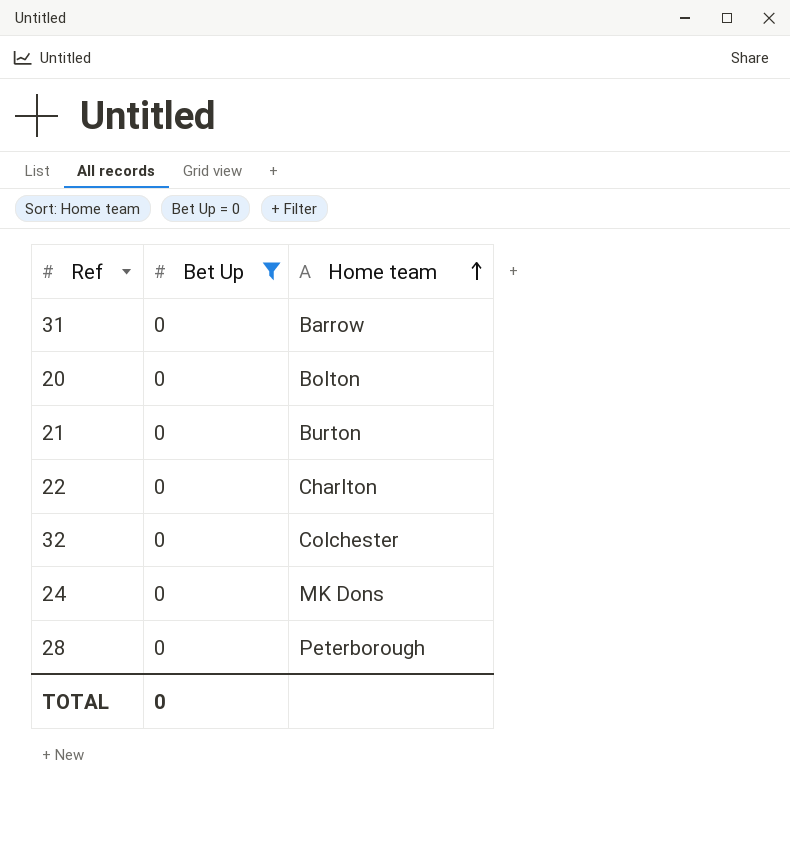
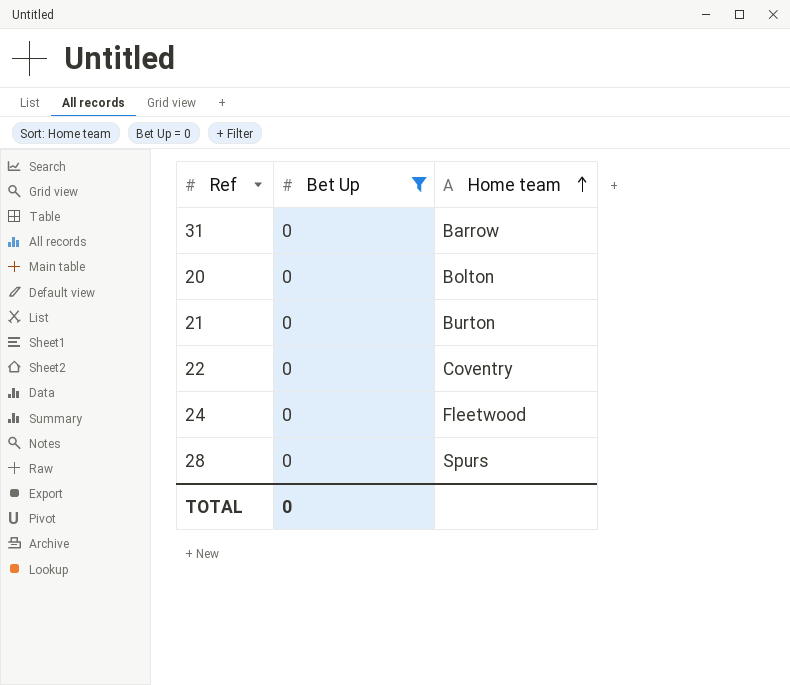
row 32: 0 | Colchester -> none
22 | Home team: Charlton -> Coventry
24 | Home team: MK Dons -> Fleetwood
28 | Home team: Peterborough -> Spurs

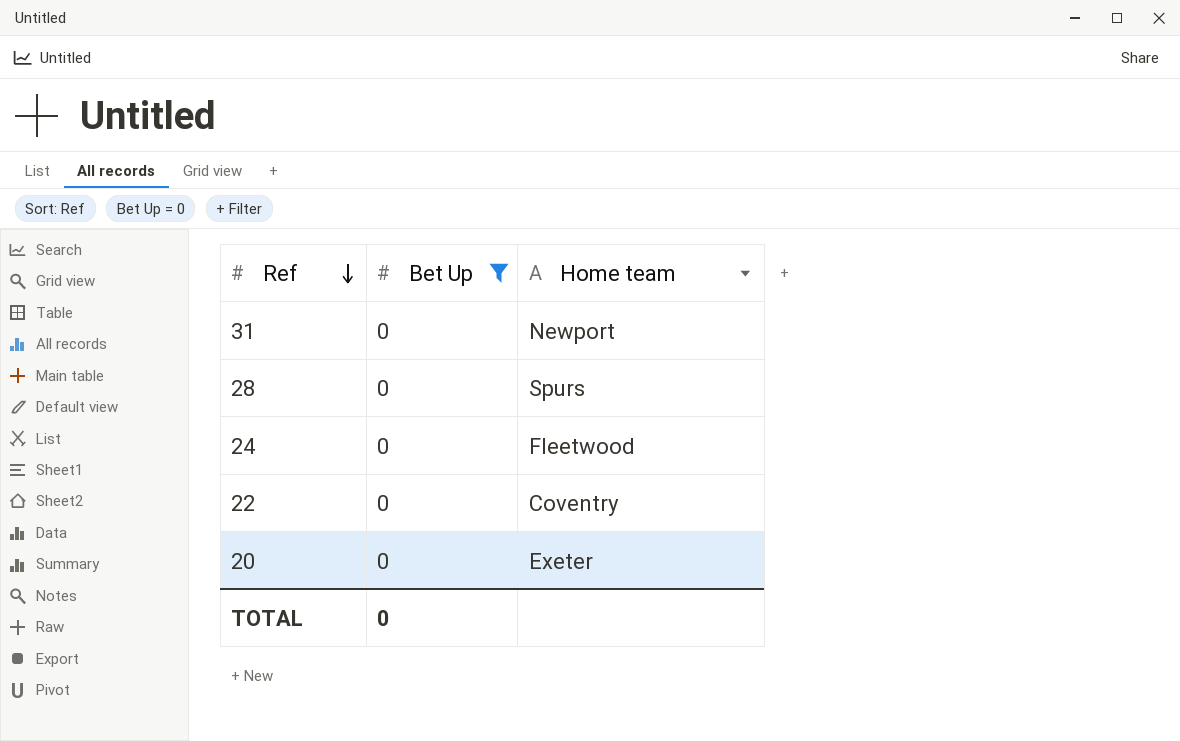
row order: Home team ascending -> Ref descending
row 21: 0 | Burton -> none
31 | Home team: Barrow -> Newport
20 | Home team: Bolton -> Exeter

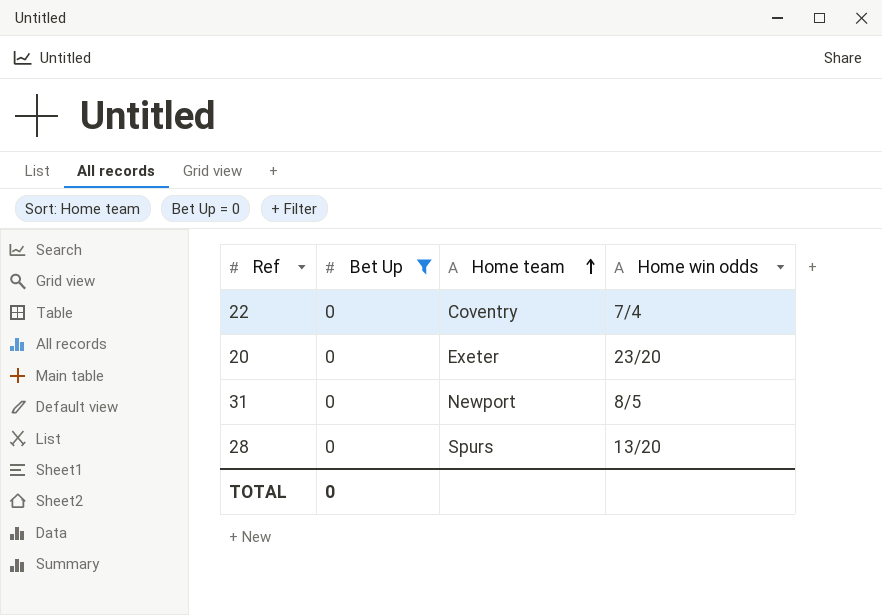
row order: Ref descending -> Home team ascending
column Home win odds | position: none -> 4
row 24: 0 | Fleetwood -> none

